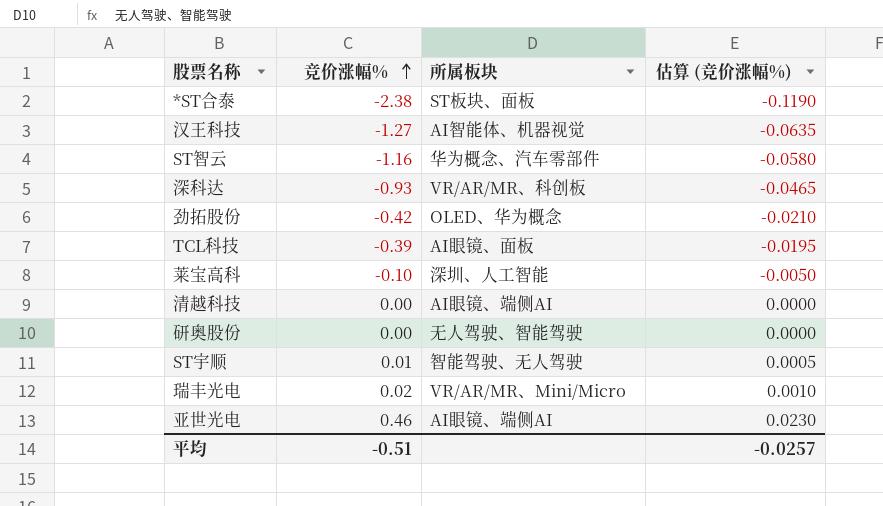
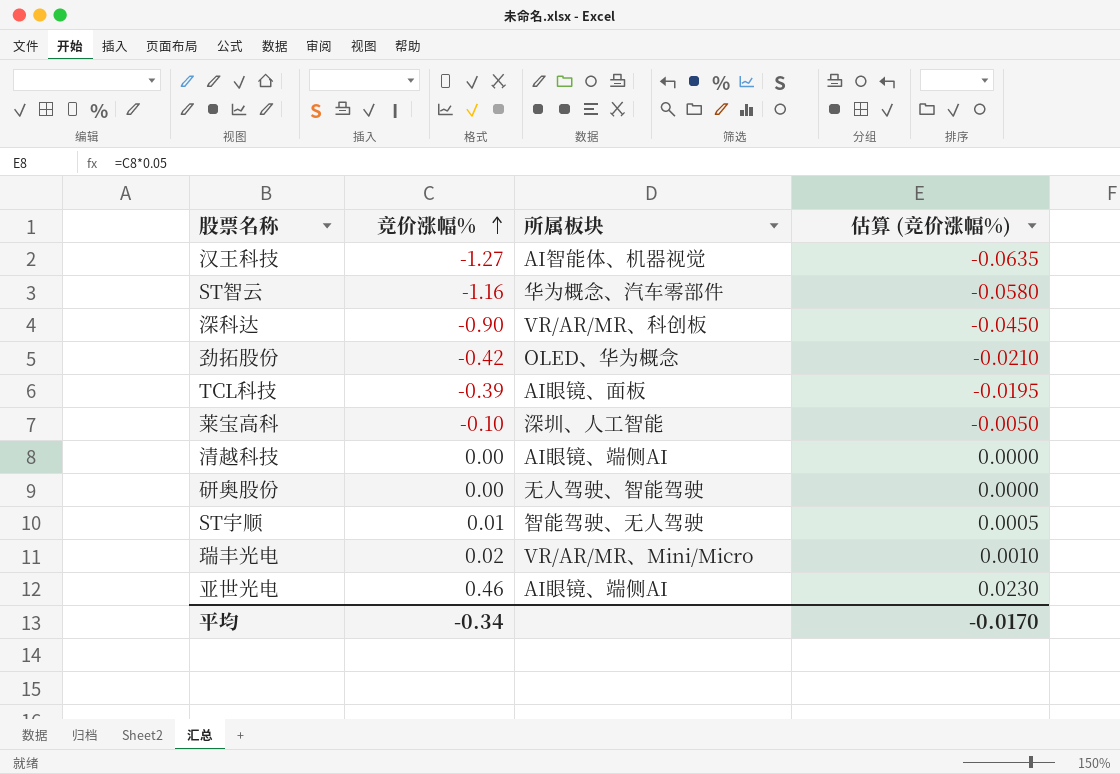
row *ST合泰: -2.38 | ST板块、面板 | -0.1190 -> none
深科达 | 竞价涨幅%: -0.93 -> -0.90
深科达 | 估算 (竞价涨幅%): -0.0465 -> -0.0450
平均 | 竞价涨幅%: -0.51 -> -0.34
平均 | 估算 (竞价涨幅%): -0.0257 -> -0.0170

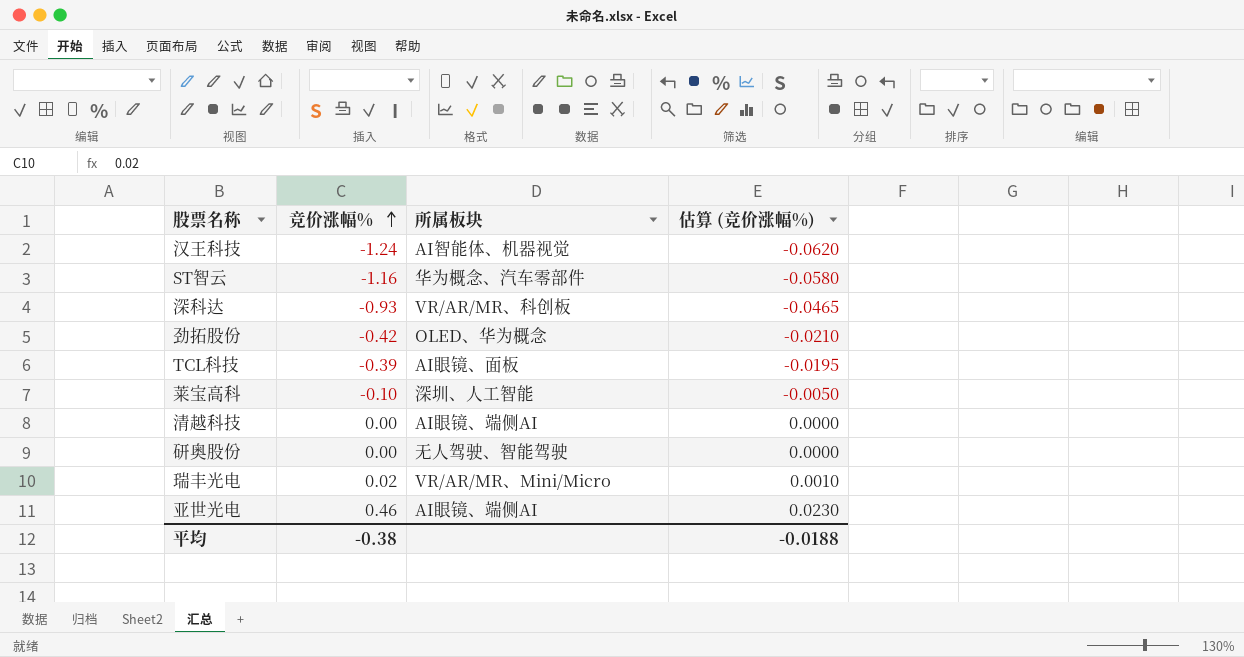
row ST宇顺: 0.01 | 智能驾驶、无人驾驶 | 0.0005 -> none
汉王科技 | 竞价涨幅%: -1.27 -> -1.24
汉王科技 | 估算 (竞价涨幅%): -0.0635 -> -0.0620
深科达 | 竞价涨幅%: -0.90 -> -0.93
深科达 | 估算 (竞价涨幅%): -0.0450 -> -0.0465
平均 | 竞价涨幅%: -0.34 -> -0.38
平均 | 估算 (竞价涨幅%): -0.0170 -> -0.0188

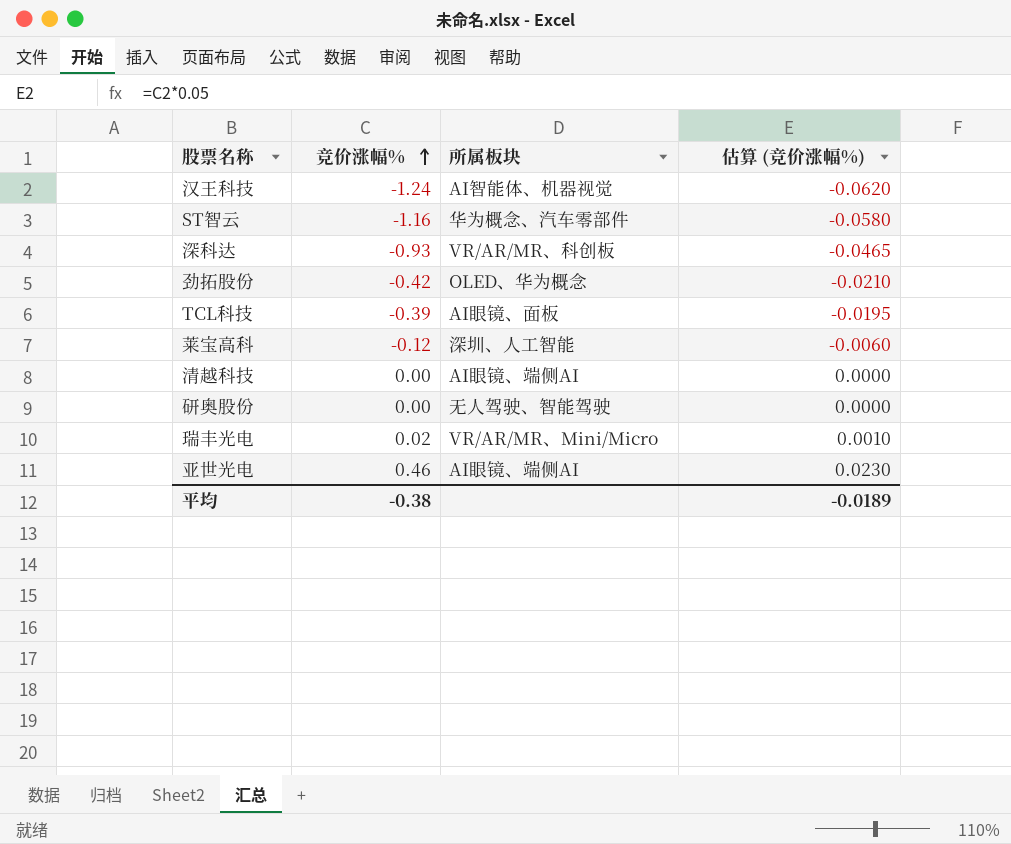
莱宝高科 | 竞价涨幅%: -0.10 -> -0.12
莱宝高科 | 估算 (竞价涨幅%): -0.0050 -> -0.0060
平均 | 估算 (竞价涨幅%): -0.0188 -> -0.0189

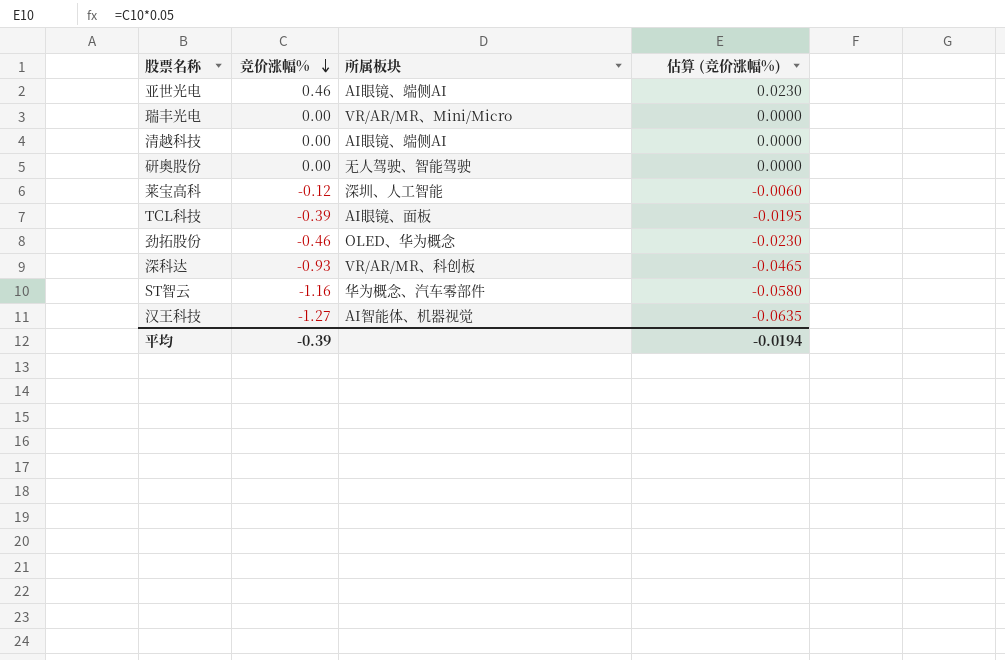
row order: 竞价涨幅% ascending -> 竞价涨幅% descending
瑞丰光电 | 竞价涨幅%: 0.02 -> 0.00
瑞丰光电 | 估算 (竞价涨幅%): 0.0010 -> 0.0000
劲拓股份 | 竞价涨幅%: -0.42 -> -0.46
劲拓股份 | 估算 (竞价涨幅%): -0.0210 -> -0.0230
汉王科技 | 竞价涨幅%: -1.24 -> -1.27
汉王科技 | 估算 (竞价涨幅%): -0.0620 -> -0.0635
平均 | 竞价涨幅%: -0.38 -> -0.39
平均 | 估算 (竞价涨幅%): -0.0189 -> -0.0194

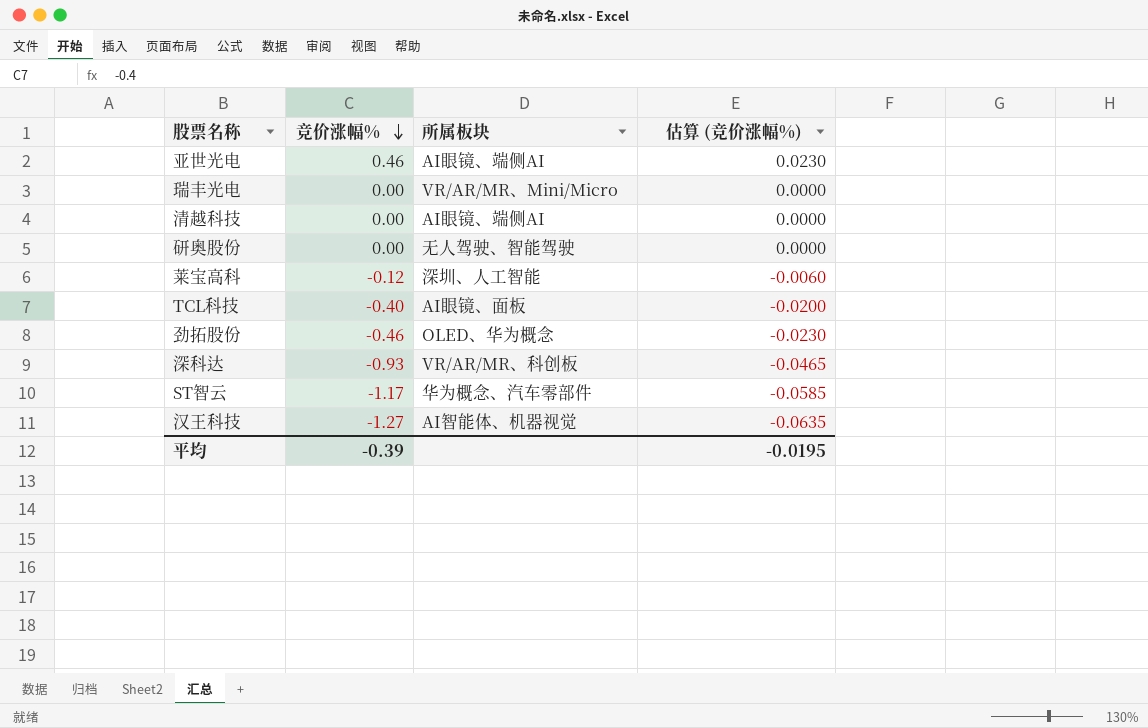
TCL科技 | 竞价涨幅%: -0.39 -> -0.40
TCL科技 | 估算 (竞价涨幅%): -0.0195 -> -0.0200
ST智云 | 竞价涨幅%: -1.16 -> -1.17
ST智云 | 估算 (竞价涨幅%): -0.0580 -> -0.0585
平均 | 估算 (竞价涨幅%): -0.0194 -> -0.0195

